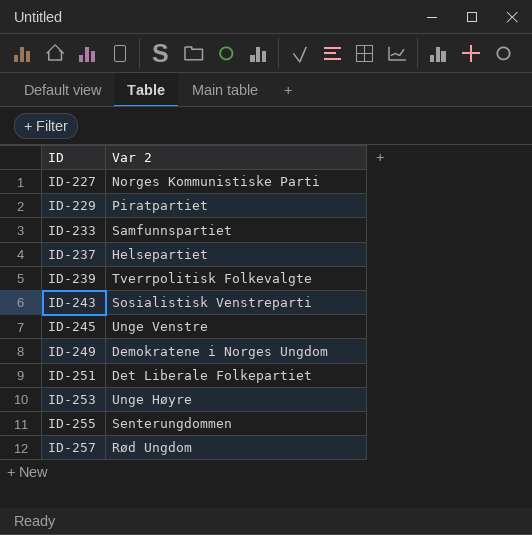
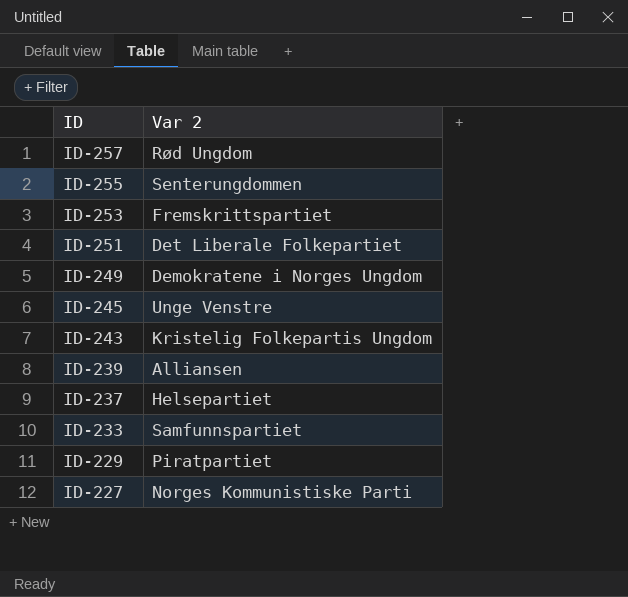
row order: ID ascending -> ID descending
ID-253 | Var 2: Unge Høyre -> Fremskrittspartiet
ID-243 | Var 2: Sosialistisk Venstreparti -> Kristelig Folkepartis Ungdom
ID-239 | Var 2: Tverrpolitisk Folkevalgte -> Alliansen

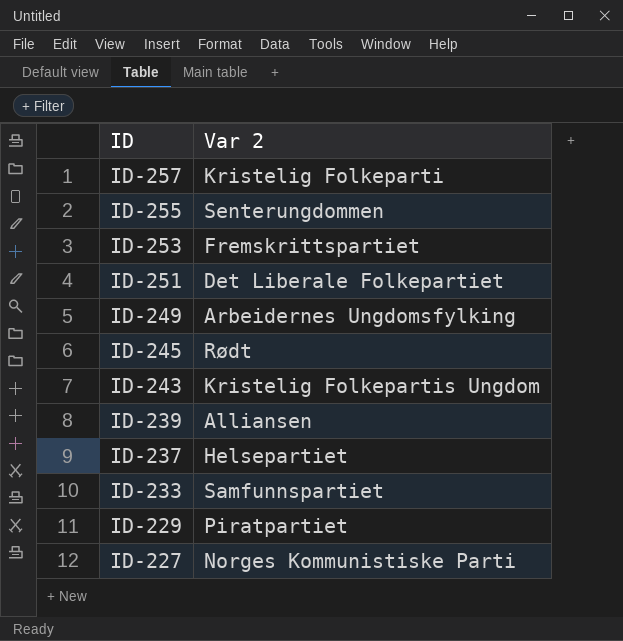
ID-257 | Var 2: Rød Ungdom -> Kristelig Folkeparti
ID-249 | Var 2: Demokratene i Norges Ungdom -> Arbeidernes Ungdomsfylking
ID-245 | Var 2: Unge Venstre -> Rødt

